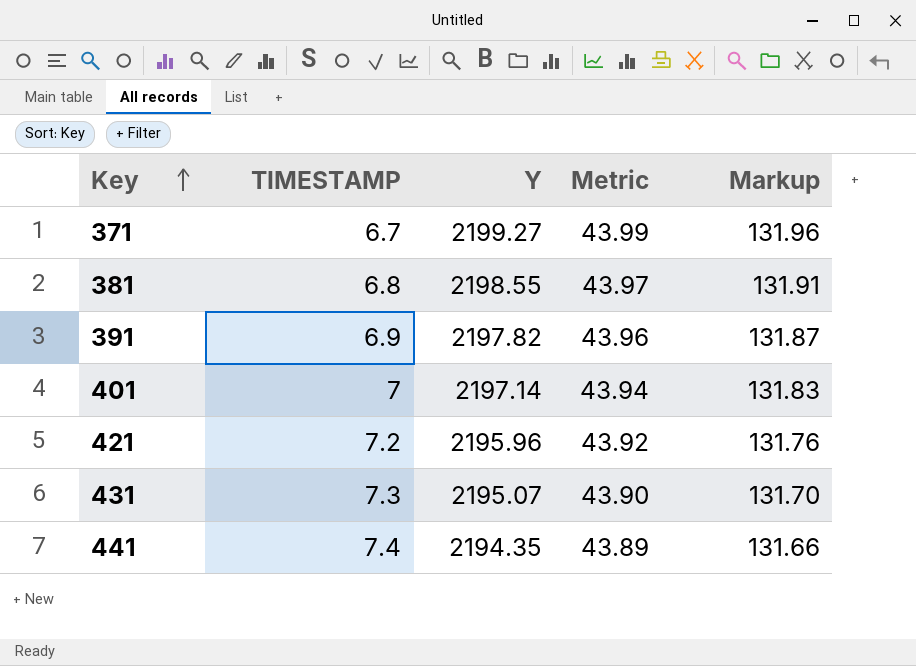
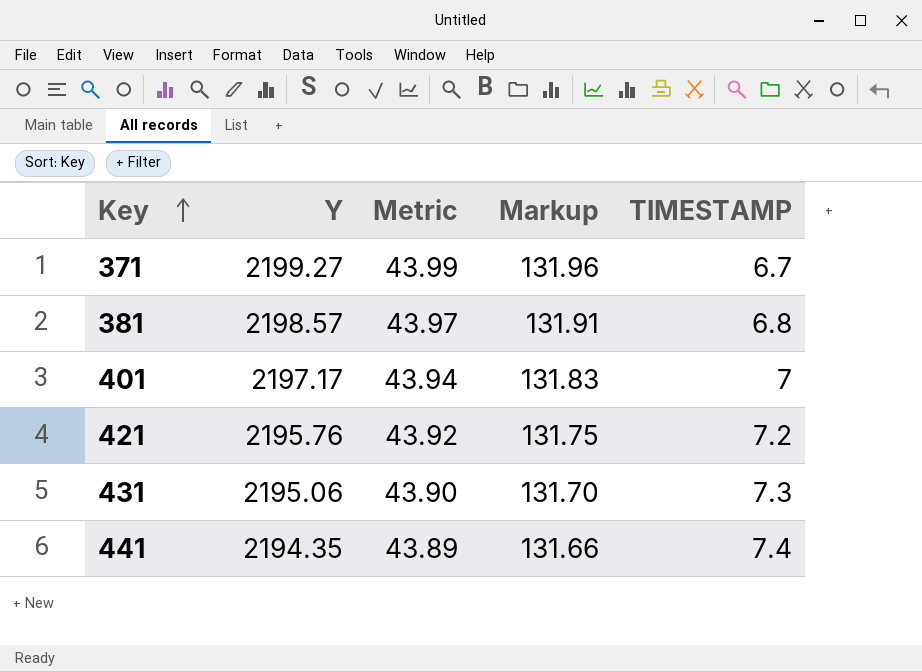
column TIMESTAMP | position: 2 -> 5
row 391: 6.9 | 2197.82 | 43.96 | 131.87 -> none
381 | Y: 2198.55 -> 2198.57
401 | Y: 2197.14 -> 2197.17
421 | Y: 2195.96 -> 2195.76
421 | Markup: 131.76 -> 131.75
431 | Y: 2195.07 -> 2195.06

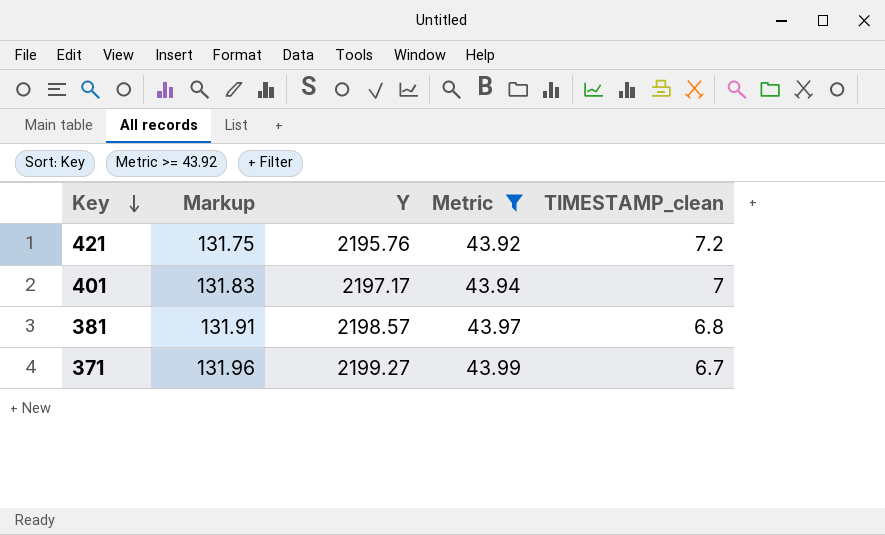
filter: none -> Metric >= 43.92
row order: Key ascending -> Key descending
column Markup | position: 4 -> 2
column name: TIMESTAMP -> TIMESTAMP_clean

